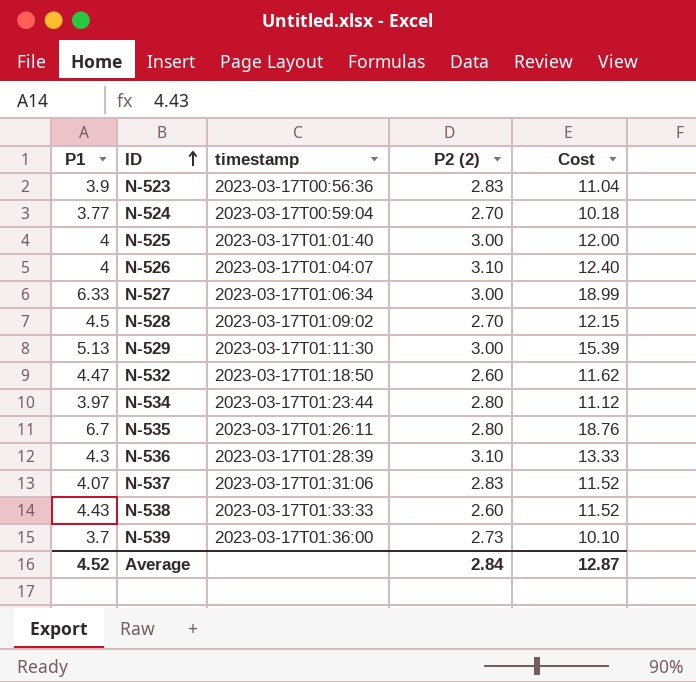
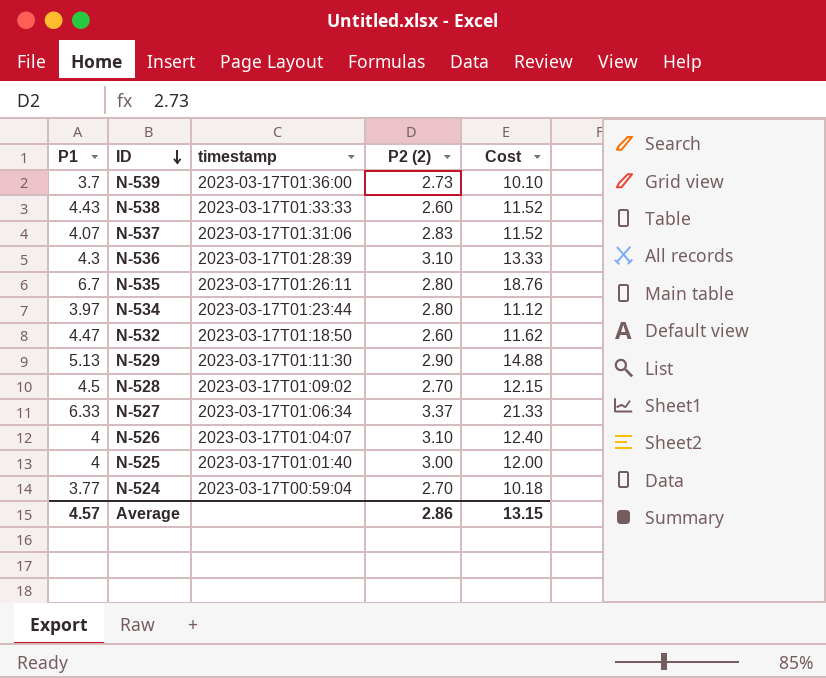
row order: ID ascending -> ID descending
row N-523: 3.9 | 2023-03-17T00:56:36 | 2.83 | 11.04 -> none
N-529 | P2 (2): 3.00 -> 2.90
N-529 | Cost: 15.39 -> 14.88
N-527 | P2 (2): 3.00 -> 3.37
N-527 | Cost: 18.99 -> 21.33
Average | P1: 4.52 -> 4.57
Average | P2 (2): 2.84 -> 2.86
Average | Cost: 12.87 -> 13.15

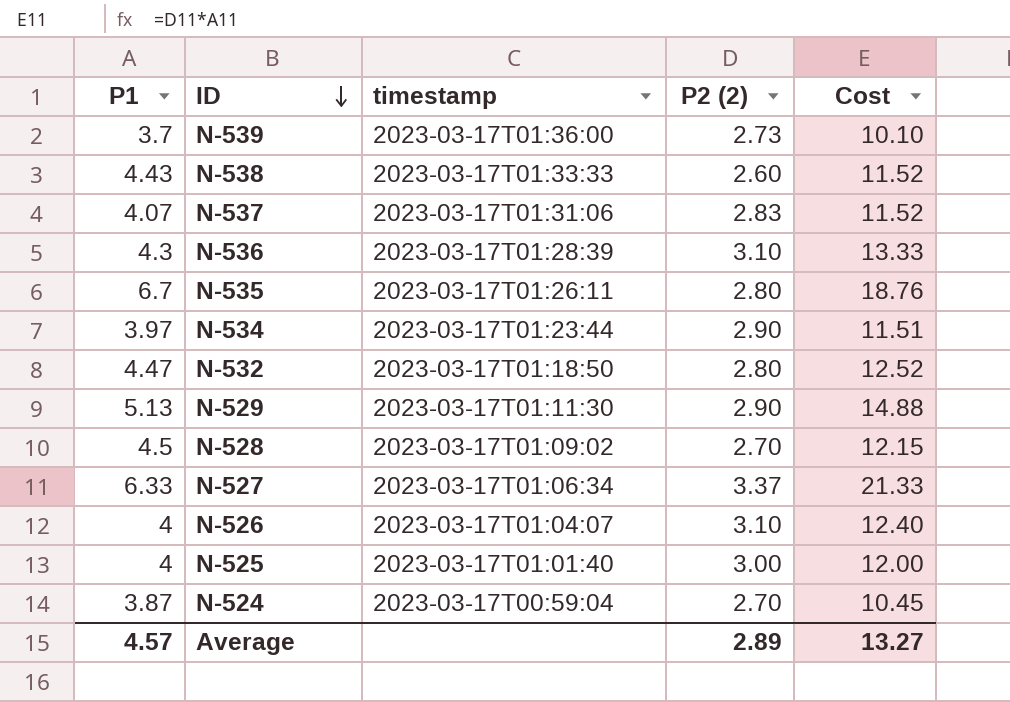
N-534 | P2 (2): 2.80 -> 2.90
N-534 | Cost: 11.12 -> 11.51
N-532 | P2 (2): 2.60 -> 2.80
N-532 | Cost: 11.62 -> 12.52
N-524 | P1: 3.77 -> 3.87
N-524 | Cost: 10.18 -> 10.45
Average | P2 (2): 2.86 -> 2.89
Average | Cost: 13.15 -> 13.27

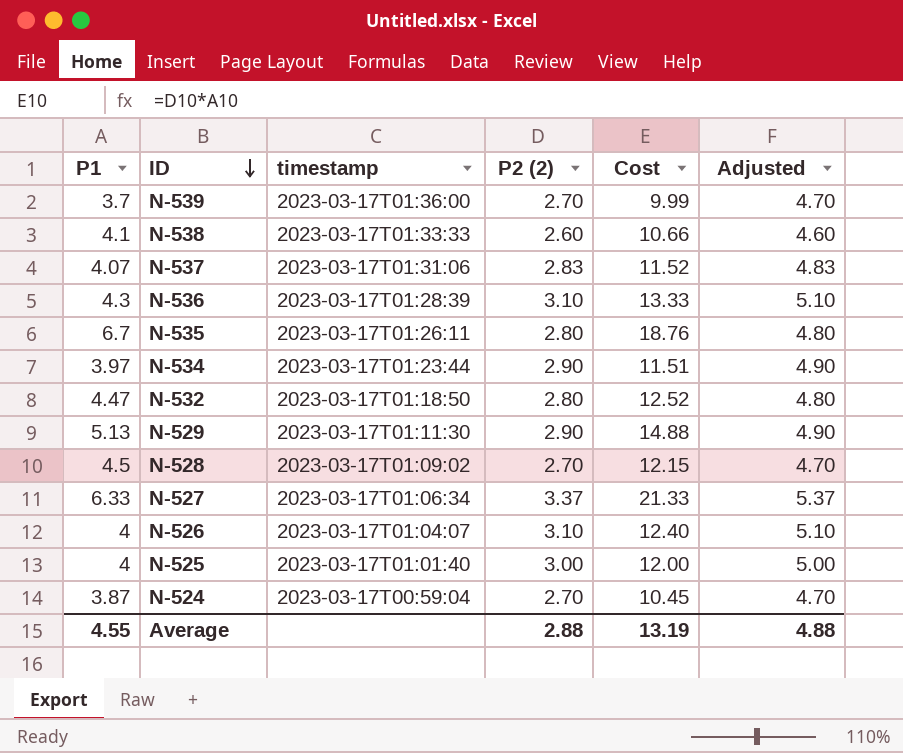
column Adjusted | formula: none -> [P2 (2)] + 2
N-539 | P2 (2): 2.73 -> 2.70
N-539 | Cost: 10.10 -> 9.99
N-538 | P1: 4.43 -> 4.1
N-538 | Cost: 11.52 -> 10.66
Average | P1: 4.57 -> 4.55
Average | P2 (2): 2.89 -> 2.88
Average | Cost: 13.27 -> 13.19

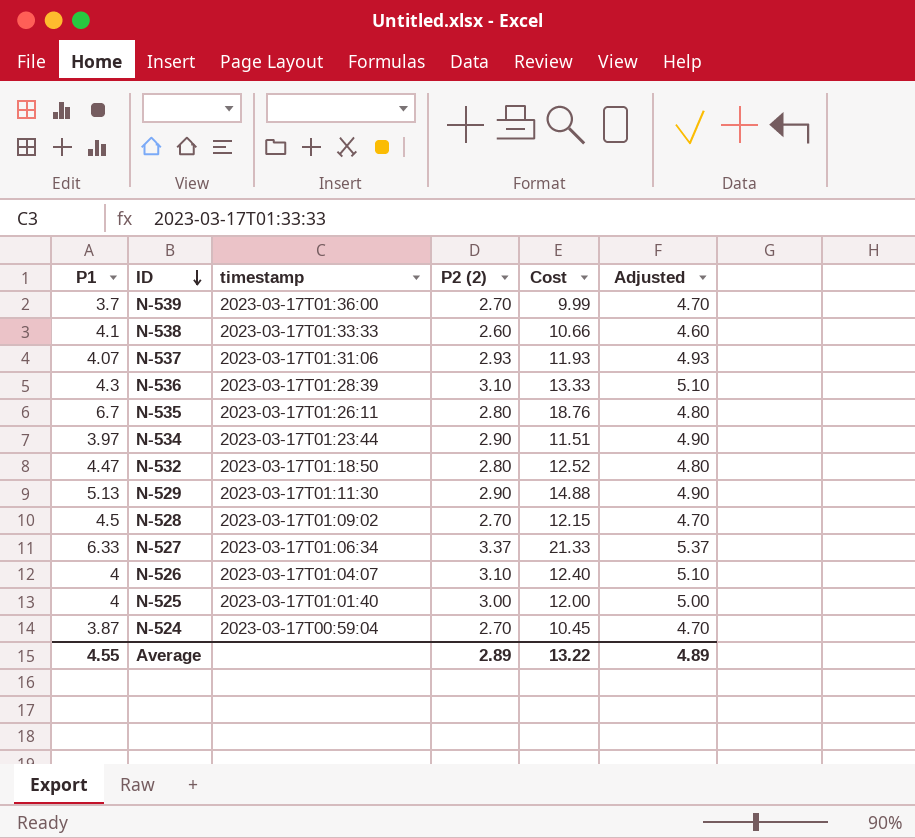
N-537 | P2 (2): 2.83 -> 2.93
N-537 | Cost: 11.52 -> 11.93
N-537 | Adjusted: 4.83 -> 4.93
Average | P2 (2): 2.88 -> 2.89
Average | Cost: 13.19 -> 13.22
Average | Adjusted: 4.88 -> 4.89

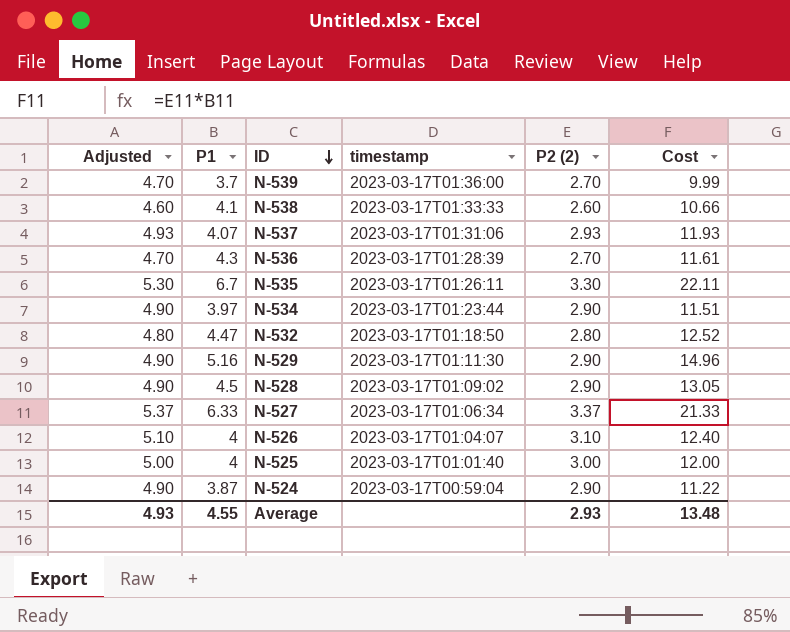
column Adjusted | position: 6 -> 1
N-536 | Adjusted: 5.10 -> 4.70
N-536 | P2 (2): 3.10 -> 2.70
N-536 | Cost: 13.33 -> 11.61
N-535 | Adjusted: 4.80 -> 5.30
N-535 | P2 (2): 2.80 -> 3.30
N-535 | Cost: 18.76 -> 22.11
N-529 | P1: 5.13 -> 5.16
N-529 | Cost: 14.88 -> 14.96
N-528 | Adjusted: 4.70 -> 4.90
N-528 | P2 (2): 2.70 -> 2.90
N-528 | Cost: 12.15 -> 13.05
N-524 | Adjusted: 4.70 -> 4.90
N-524 | P2 (2): 2.70 -> 2.90
N-524 | Cost: 10.45 -> 11.22
Average | Adjusted: 4.89 -> 4.93
Average | P2 (2): 2.89 -> 2.93
Average | Cost: 13.22 -> 13.48

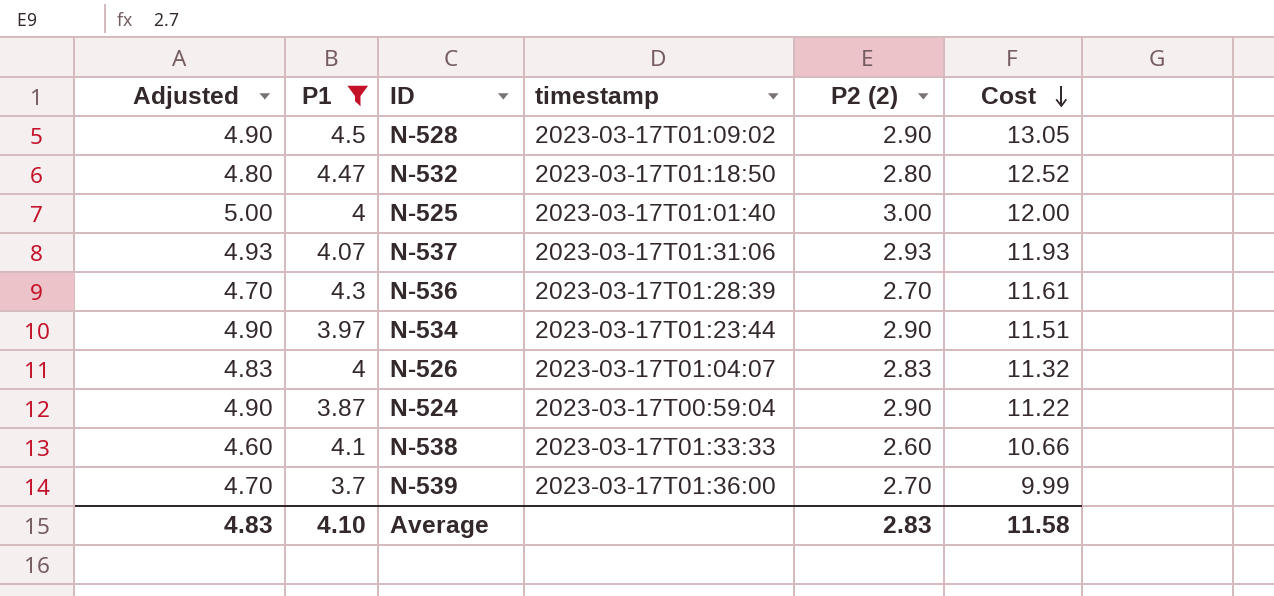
filter: none -> P1 <= 4.5
row order: ID descending -> Cost descending
N-526 | Adjusted: 5.10 -> 4.83
N-526 | P2 (2): 3.10 -> 2.83
N-526 | Cost: 12.40 -> 11.32
Average | Adjusted: 4.93 -> 4.83
Average | P1: 4.55 -> 4.10
Average | P2 (2): 2.93 -> 2.83
Average | Cost: 13.48 -> 11.58

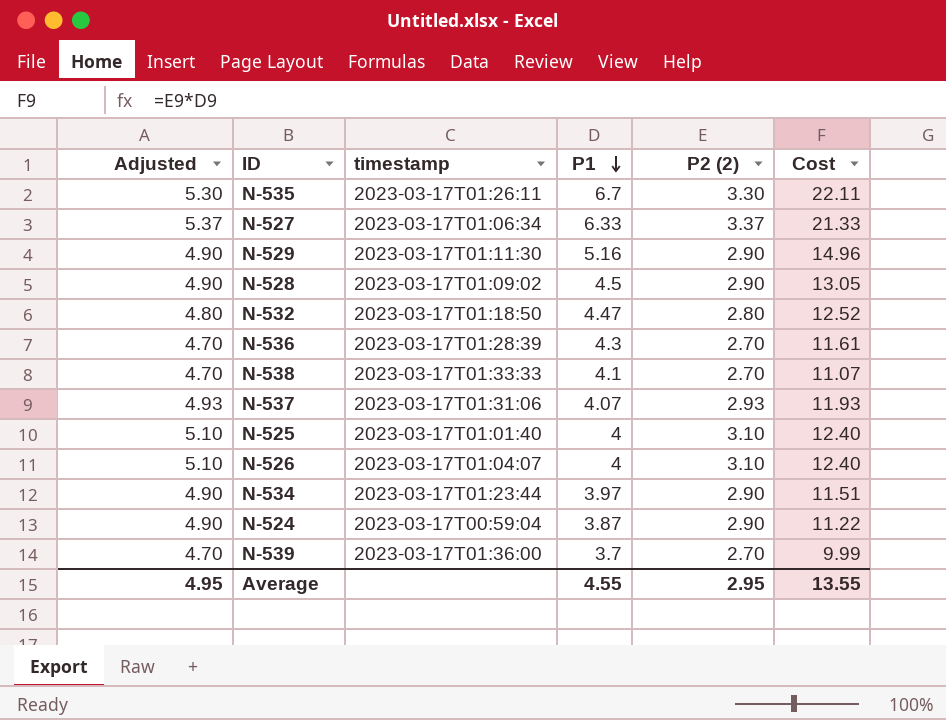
filter: P1 <= 4.5 -> none
row order: Cost descending -> P1 descending
column P1 | position: 2 -> 4
N-538 | Adjusted: 4.60 -> 4.70
N-538 | P2 (2): 2.60 -> 2.70
N-538 | Cost: 10.66 -> 11.07
N-525 | Adjusted: 5.00 -> 5.10
N-525 | P2 (2): 3.00 -> 3.10
N-525 | Cost: 12.00 -> 12.40
N-526 | Adjusted: 4.83 -> 5.10
N-526 | P2 (2): 2.83 -> 3.10
N-526 | Cost: 11.32 -> 12.40
Average | Adjusted: 4.83 -> 4.95
Average | P1: 4.10 -> 4.55
Average | P2 (2): 2.83 -> 2.95
Average | Cost: 11.58 -> 13.55

